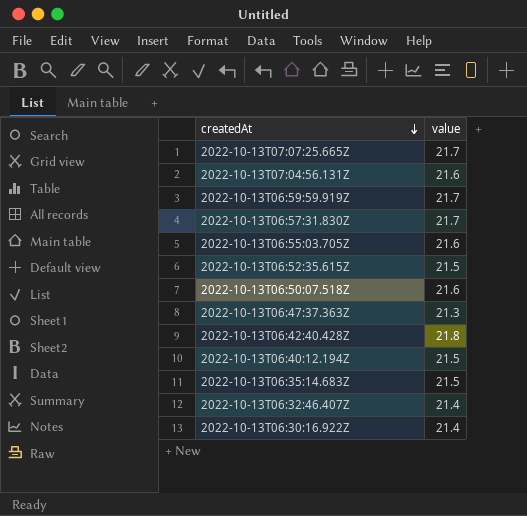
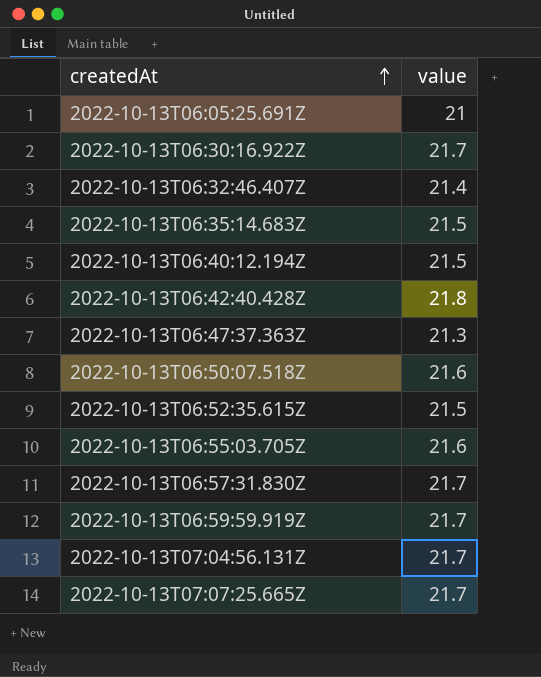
row order: createdAt descending -> createdAt ascending
row 2022-10-13T06:05:25.691Z: none -> 21
2022-10-13T06:30:16.922Z | value: 21.4 -> 21.7
2022-10-13T07:04:56.131Z | value: 21.6 -> 21.7

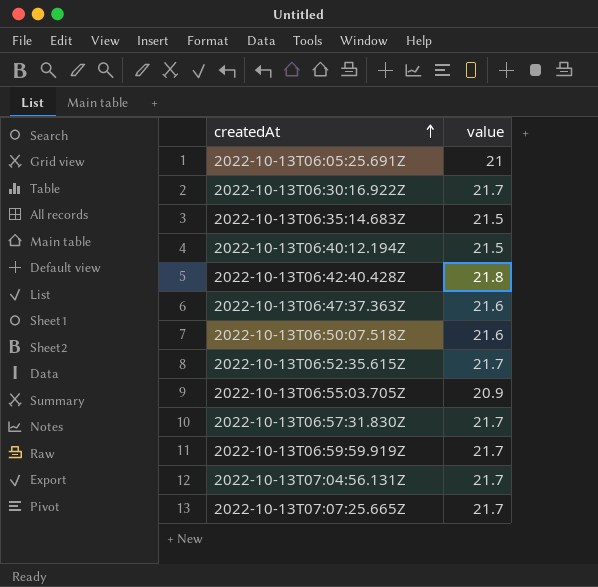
row 2022-10-13T06:32:46.407Z: 21.4 -> none
2022-10-13T06:47:37.363Z | value: 21.3 -> 21.6
2022-10-13T06:52:35.615Z | value: 21.5 -> 21.7
2022-10-13T06:55:03.705Z | value: 21.6 -> 20.9

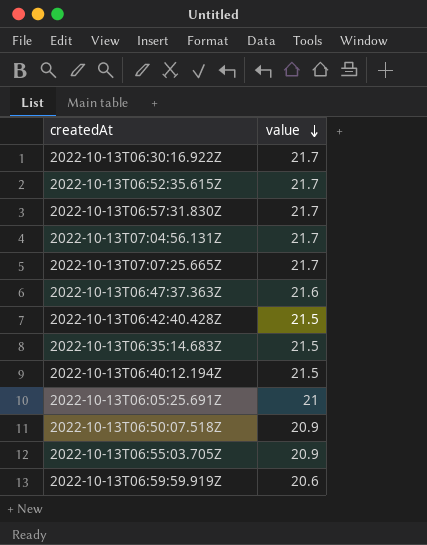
row order: createdAt ascending -> value descending
2022-10-13T06:42:40.428Z | value: 21.8 -> 21.5
2022-10-13T06:50:07.518Z | value: 21.6 -> 20.9
2022-10-13T06:59:59.919Z | value: 21.7 -> 20.6

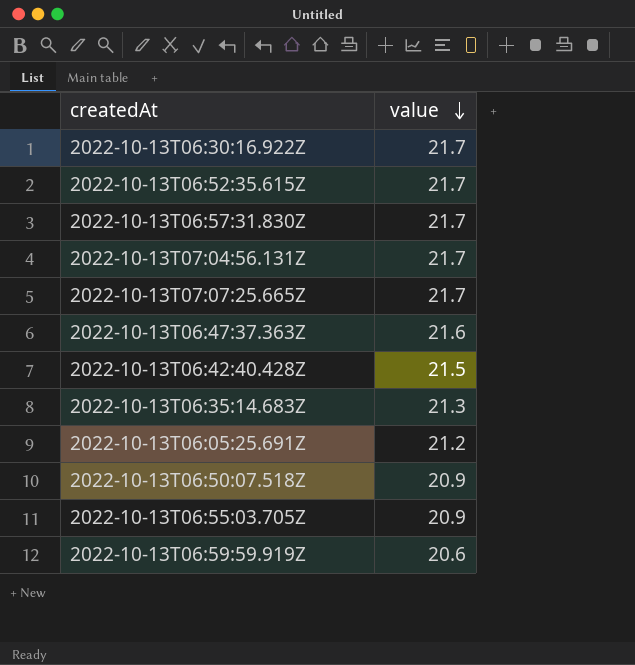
row 2022-10-13T06:40:12.194Z: 21.5 -> none
2022-10-13T06:35:14.683Z | value: 21.5 -> 21.3
2022-10-13T06:05:25.691Z | value: 21 -> 21.2

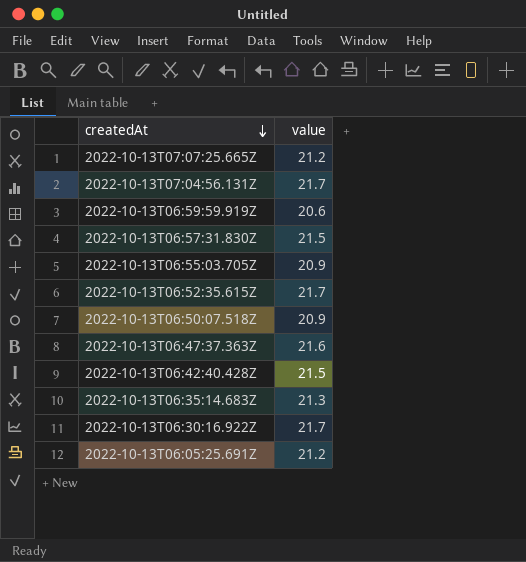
row order: value descending -> createdAt descending
2022-10-13T07:07:25.665Z | value: 21.7 -> 21.2
2022-10-13T06:57:31.830Z | value: 21.7 -> 21.5

